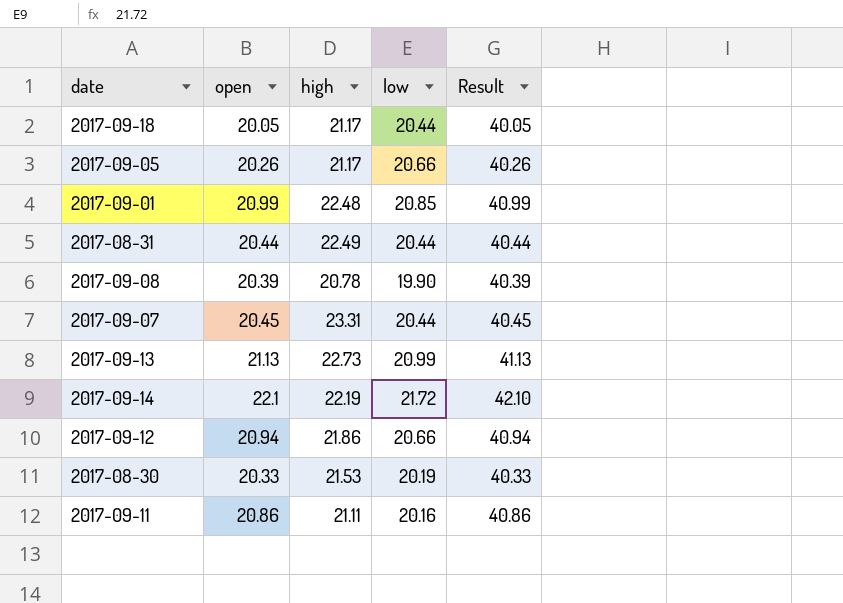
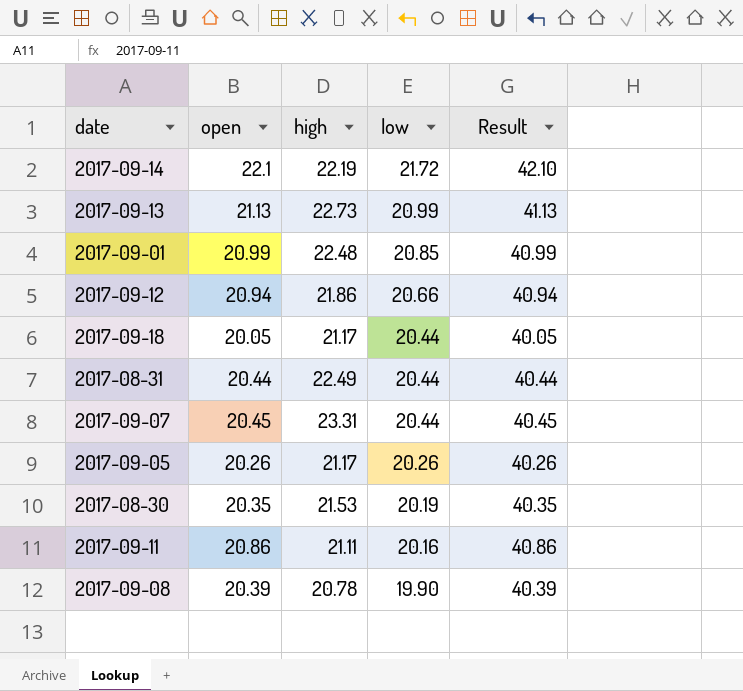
row order: none -> low descending
2017-09-05 | low: 20.66 -> 20.26
2017-08-30 | open: 20.33 -> 20.35
2017-08-30 | Result: 40.33 -> 40.35

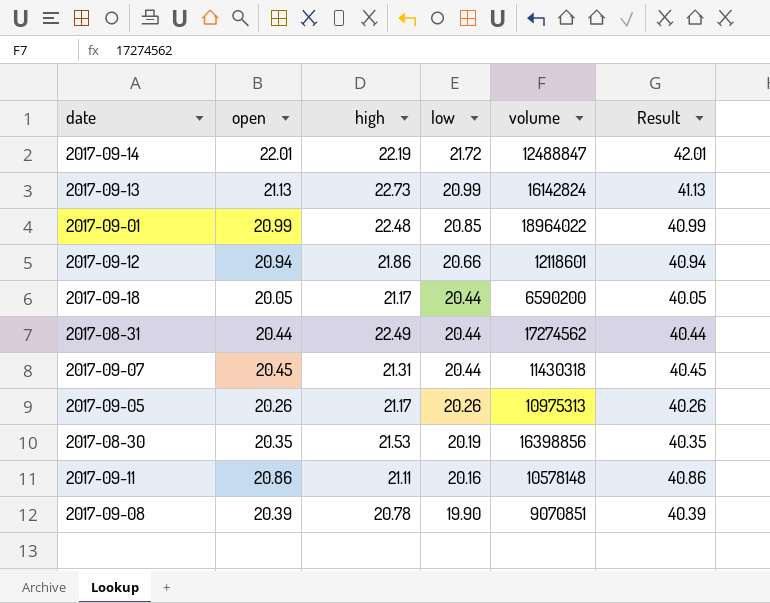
column volume | position: none -> 5
2017-09-14 | open: 22.1 -> 22.01
2017-09-14 | Result: 42.10 -> 42.01
2017-09-07 | high: 23.31 -> 21.31

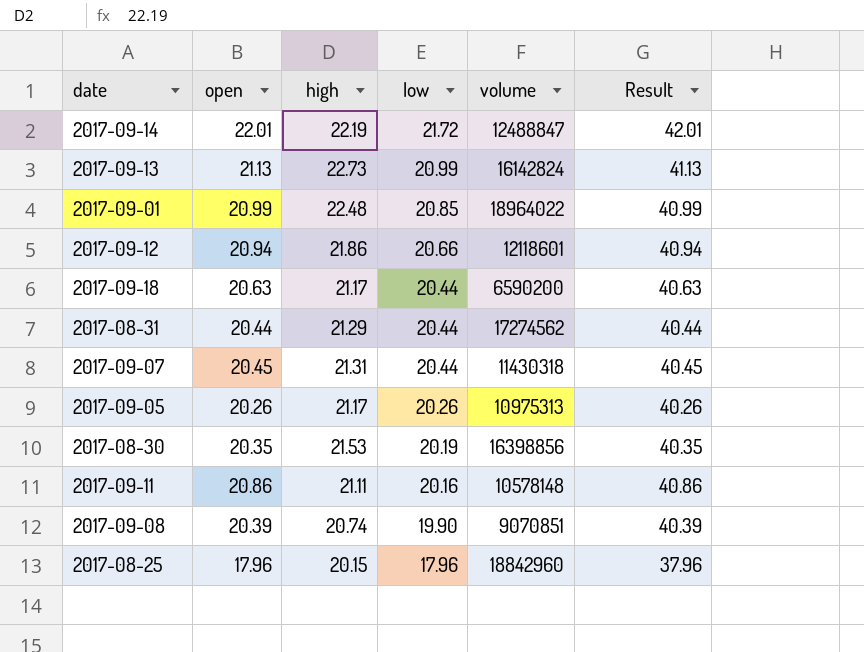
2017-09-18 | open: 20.05 -> 20.63
2017-09-18 | Result: 40.05 -> 40.63
2017-08-31 | high: 22.49 -> 21.29
2017-09-08 | high: 20.78 -> 20.74
row 2017-08-25: none -> 17.96 | 20.15 | 17.96 | 18842960 | 37.96

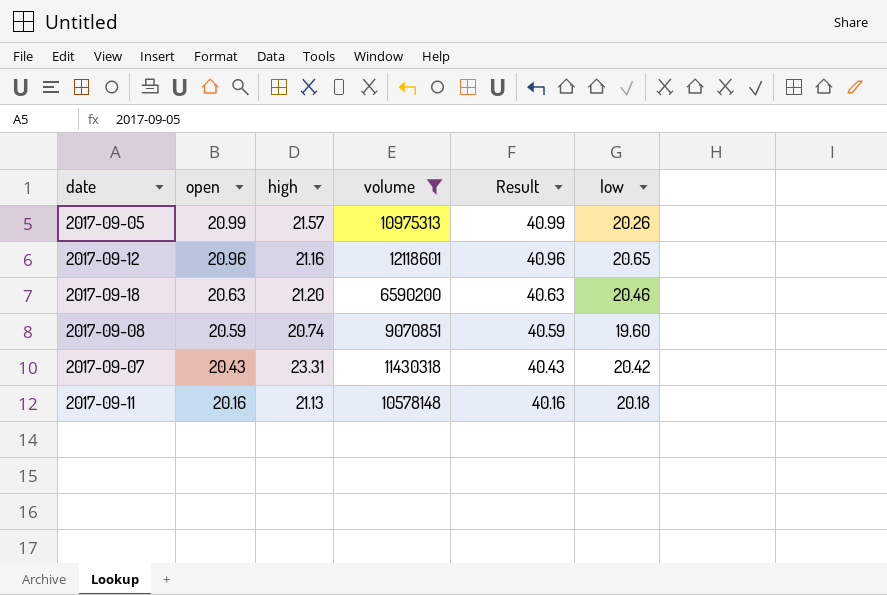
filter: none -> volume <= 12118601
row order: low descending -> open descending
column low | position: 4 -> 6
2017-09-05 | open: 20.26 -> 20.99
2017-09-05 | high: 21.17 -> 21.57
2017-09-05 | Result: 40.26 -> 40.99
2017-09-12 | open: 20.94 -> 20.96
2017-09-12 | high: 21.86 -> 21.16
2017-09-12 | Result: 40.94 -> 40.96
2017-09-12 | low: 20.66 -> 20.65
2017-09-18 | high: 21.17 -> 21.20
2017-09-18 | low: 20.44 -> 20.46
2017-09-08 | open: 20.39 -> 20.59
2017-09-08 | Result: 40.39 -> 40.59
2017-09-08 | low: 19.90 -> 19.60
2017-09-07 | open: 20.45 -> 20.43
2017-09-07 | high: 21.31 -> 23.31
2017-09-07 | Result: 40.45 -> 40.43
2017-09-07 | low: 20.44 -> 20.42
2017-09-11 | open: 20.86 -> 20.16
2017-09-11 | high: 21.11 -> 21.13
2017-09-11 | Result: 40.86 -> 40.16
2017-09-11 | low: 20.16 -> 20.18

